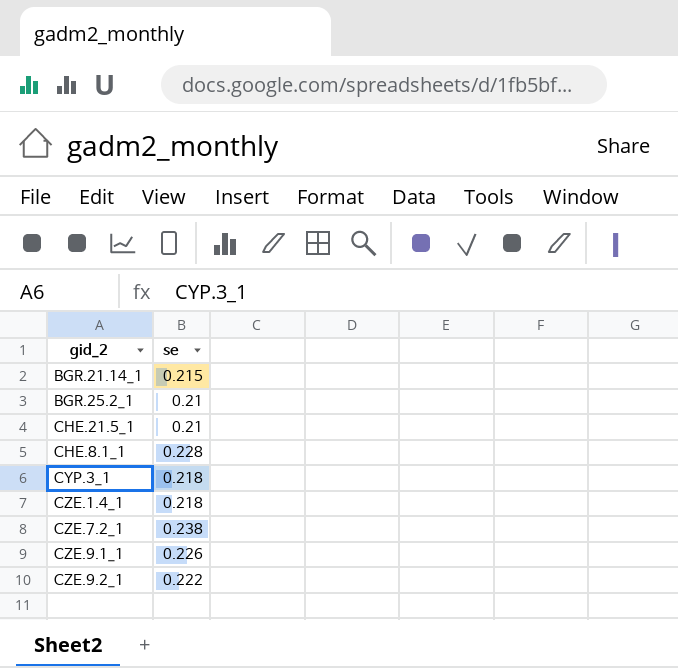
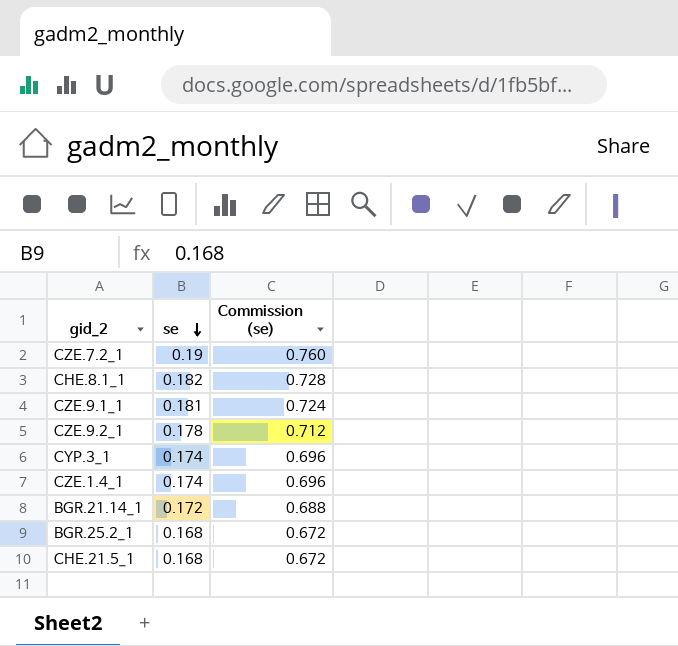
row order: none -> se descending
column Commission (se) | formula: none -> [se] * 4
CZE.7.2_1 | se: 0.238 -> 0.19
CHE.8.1_1 | se: 0.228 -> 0.182
CZE.9.1_1 | se: 0.226 -> 0.181
CZE.9.2_1 | se: 0.222 -> 0.178
CYP.3_1 | se: 0.218 -> 0.174
CZE.1.4_1 | se: 0.218 -> 0.174
BGR.21.14_1 | se: 0.215 -> 0.172
BGR.25.2_1 | se: 0.21 -> 0.168
CHE.21.5_1 | se: 0.21 -> 0.168

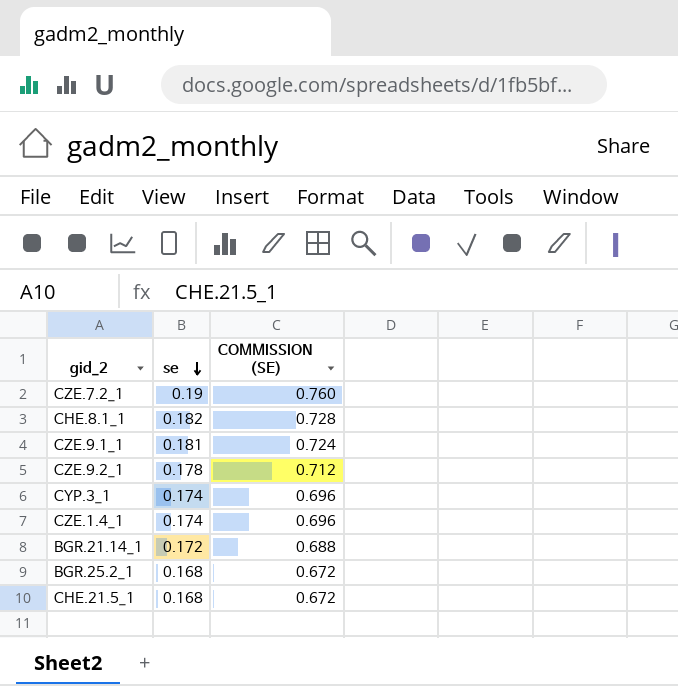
column name: Commission (se) -> COMMISSION (SE)

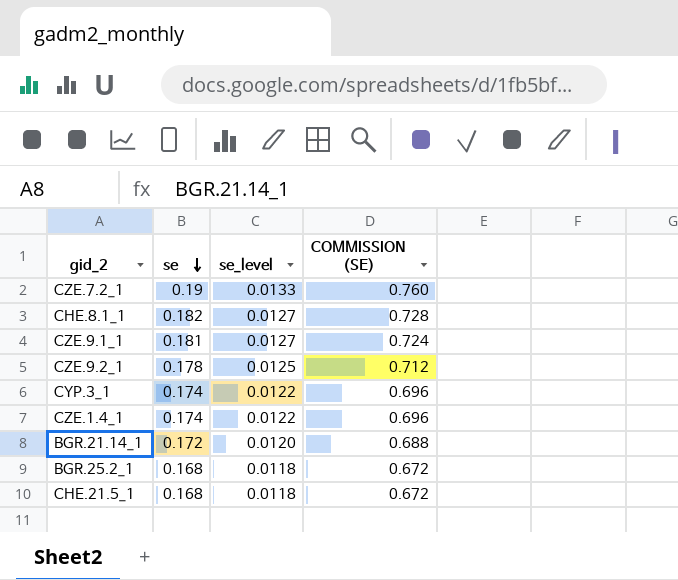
column se_level | formula: none -> [se] * 0.07

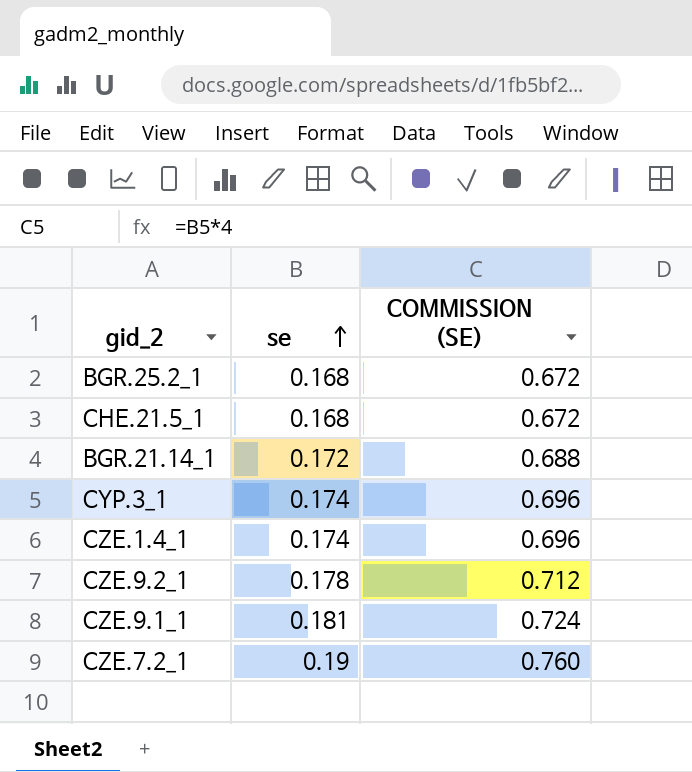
row order: se descending -> se ascending
column se_level | formula: [se] * 0.07 -> none
row CHE.8.1_1: 0.182 | 0.0127 | 0.728 -> none

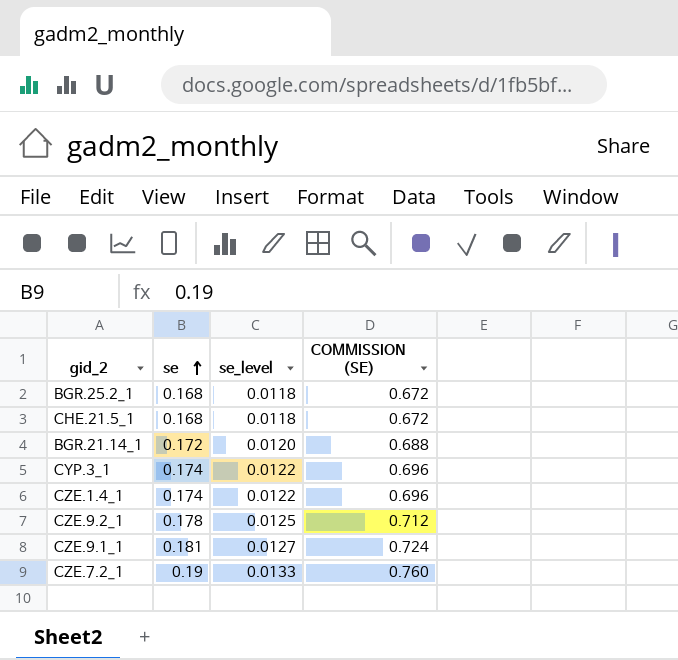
column se_level | formula: none -> [se] * 0.07

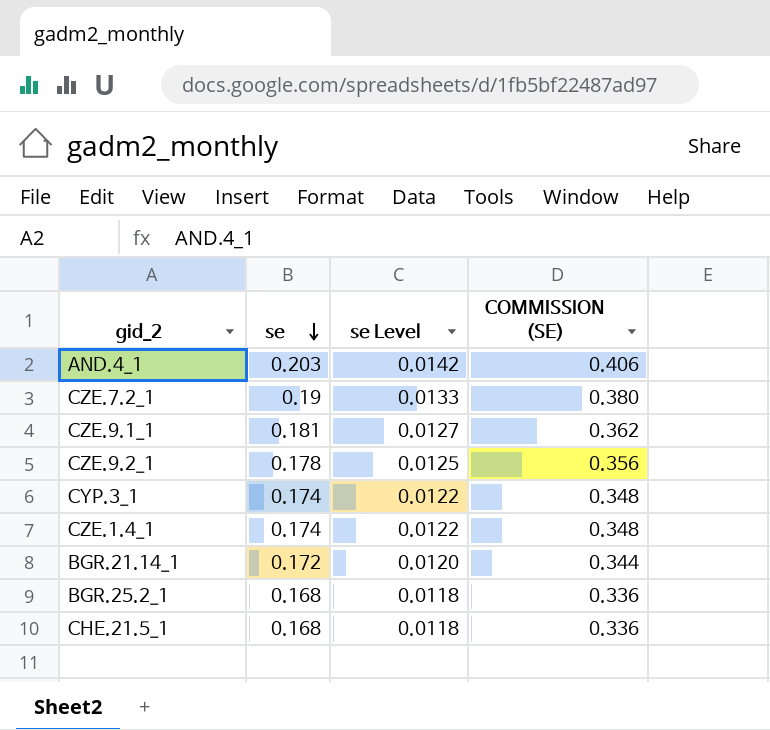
row order: se ascending -> se descending
column name: se_level -> se Level
column COMMISSION (SE) | formula: [se] * 4 -> [se] * 2
row AND.4_1: none -> 0.203 | 0.0142 | 0.406

